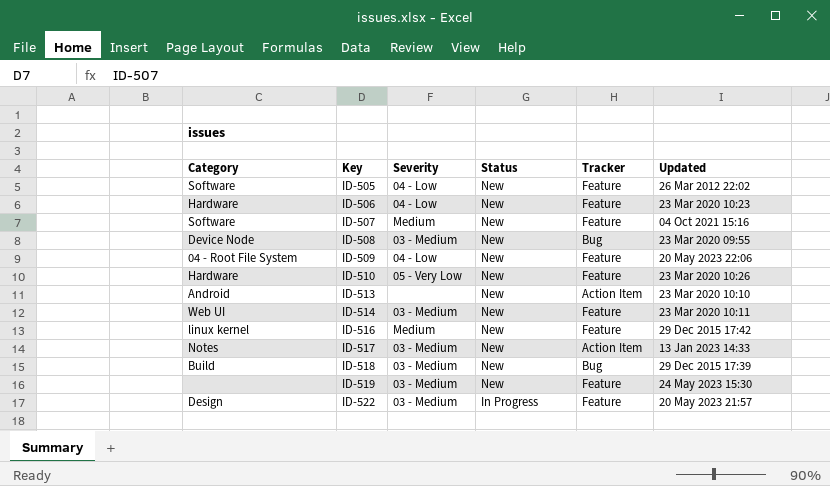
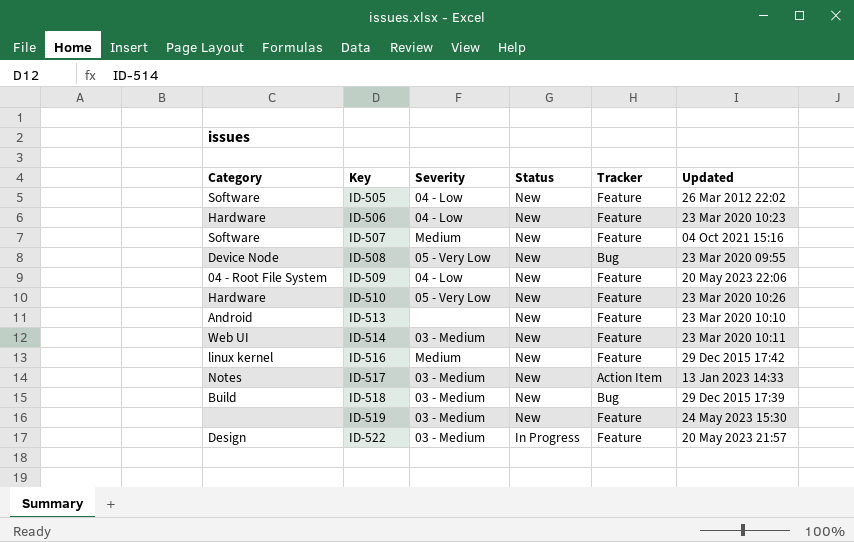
ID-508 | Severity: 03 - Medium -> 05 - Very Low
ID-513 | Tracker: Action Item -> Feature

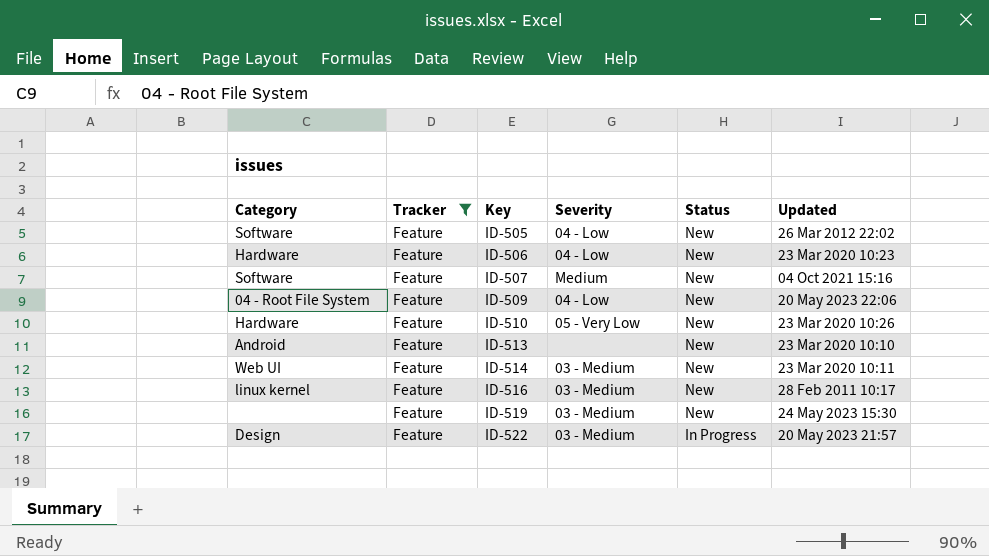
filter: none -> Tracker = Feature
column Tracker | position: 5 -> 2
ID-516 | Severity: Medium -> 03 - Medium
ID-516 | Updated: 29 Dec 2015 17:42 -> 28 Feb 2011 10:17

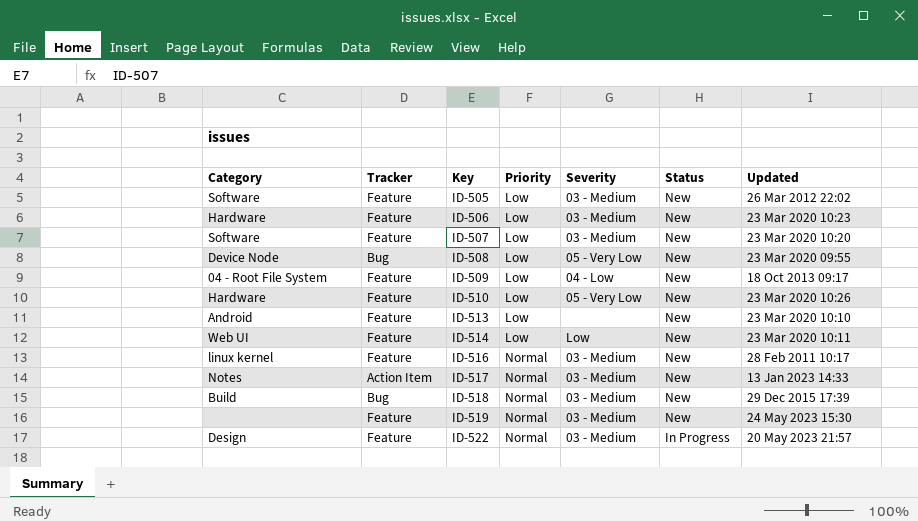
filter: Tracker = Feature -> none
column Priority | position: none -> 4
ID-505 | Severity: 04 - Low -> 03 - Medium
ID-506 | Severity: 04 - Low -> 03 - Medium
ID-507 | Severity: Medium -> 03 - Medium
ID-507 | Updated: 04 Oct 2021 15:16 -> 23 Mar 2020 10:20
ID-509 | Updated: 20 May 2023 22:06 -> 18 Oct 2013 09:17
ID-514 | Severity: 03 - Medium -> Low

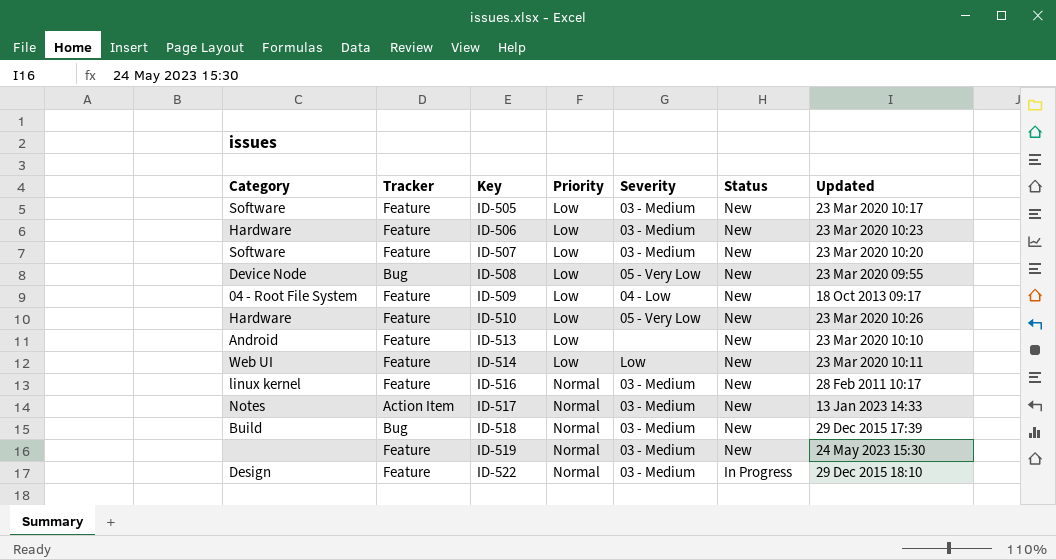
ID-505 | Updated: 26 Mar 2012 22:02 -> 23 Mar 2020 10:17
ID-522 | Updated: 20 May 2023 21:57 -> 29 Dec 2015 18:10

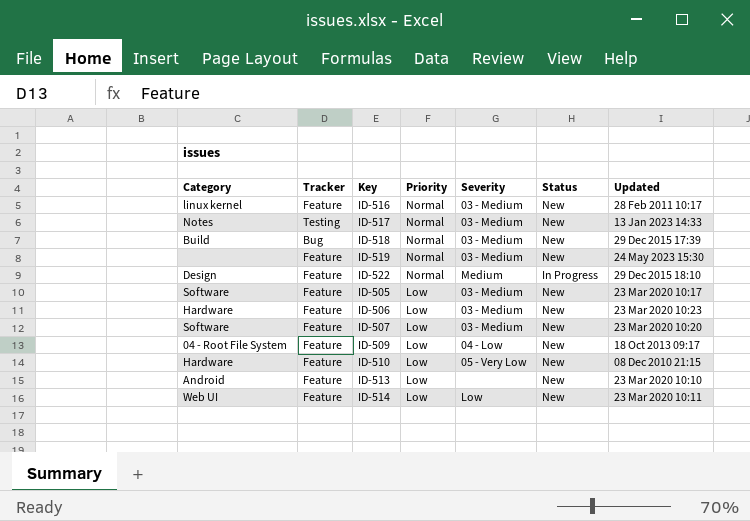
row order: Key ascending -> Priority descending
row ID-508: Device Node | Bug | Low | 05 - Very Low | New | 23 Mar 2020 09:55 -> none
ID-517 | Tracker: Action Item -> Testing
ID-522 | Severity: 03 - Medium -> Medium
ID-510 | Updated: 23 Mar 2020 10:26 -> 08 Dec 2010 21:15

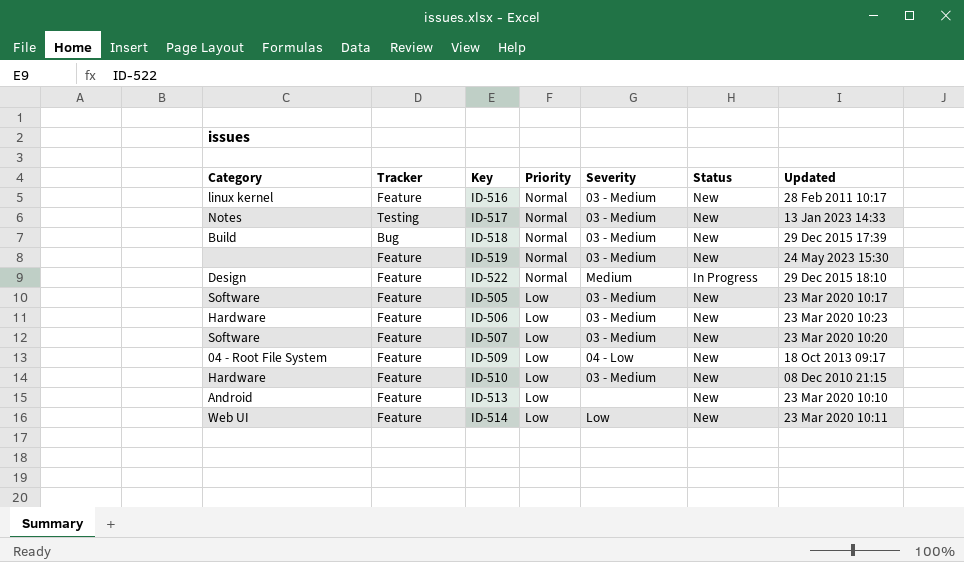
ID-510 | Severity: 05 - Very Low -> 03 - Medium

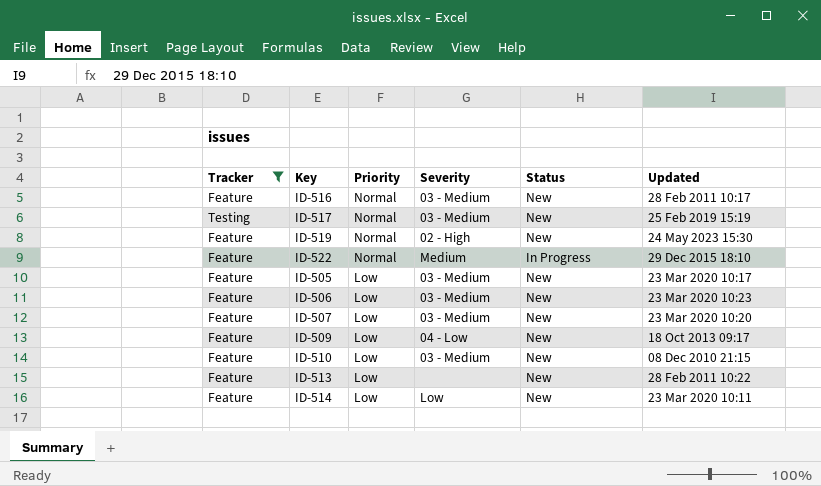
filter: none -> Tracker != Bug
column Category | position: 1 -> none
ID-517 | Updated: 13 Jan 2023 14:33 -> 25 Feb 2019 15:19
ID-519 | Severity: 03 - Medium -> 02 - High
ID-513 | Updated: 23 Mar 2020 10:10 -> 28 Feb 2011 10:22

